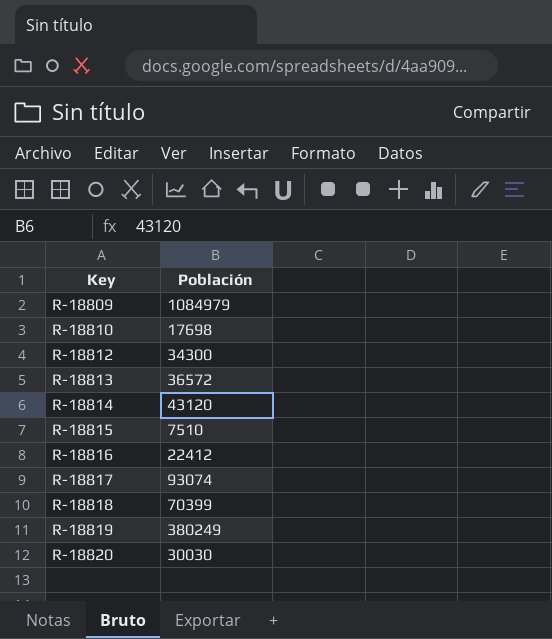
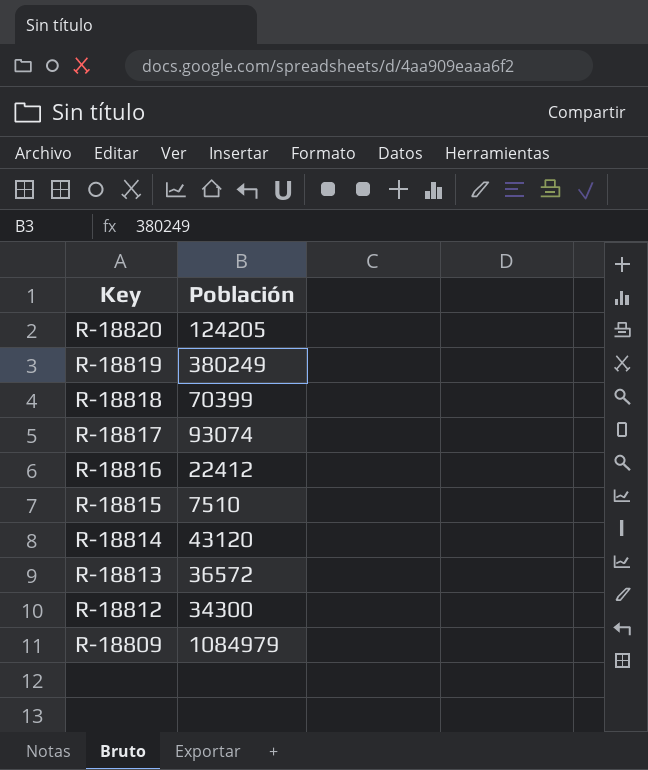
row order: Key ascending -> Key descending
row R-18810: 17698 -> none
R-18820 | Población: 30030 -> 124205

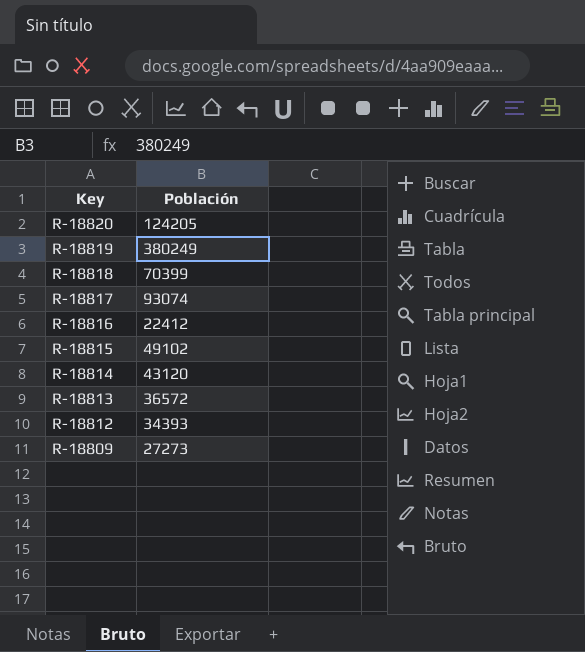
R-18815 | Población: 7510 -> 49102
R-18812 | Población: 34300 -> 34393
R-18809 | Población: 1084979 -> 27273

